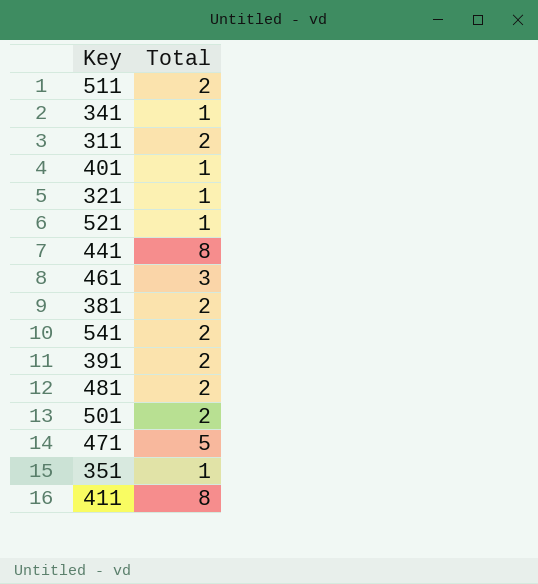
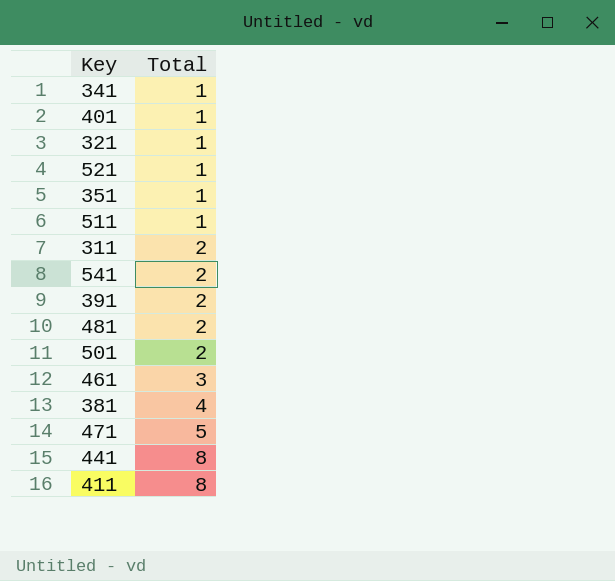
row order: none -> Total ascending
511 | Total: 2 -> 1
381 | Total: 2 -> 4

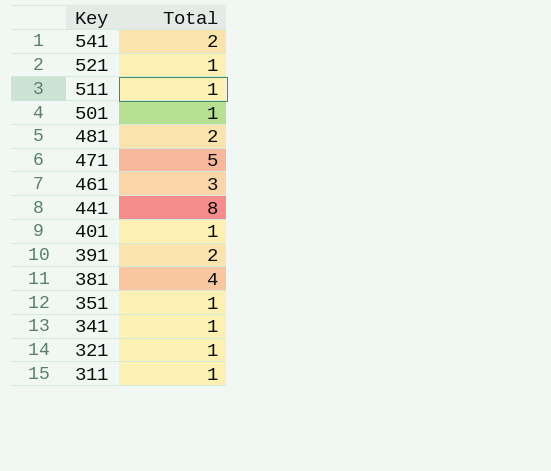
row order: Total ascending -> Key descending
row 411: 8 -> none
501 | Total: 2 -> 1
311 | Total: 2 -> 1

